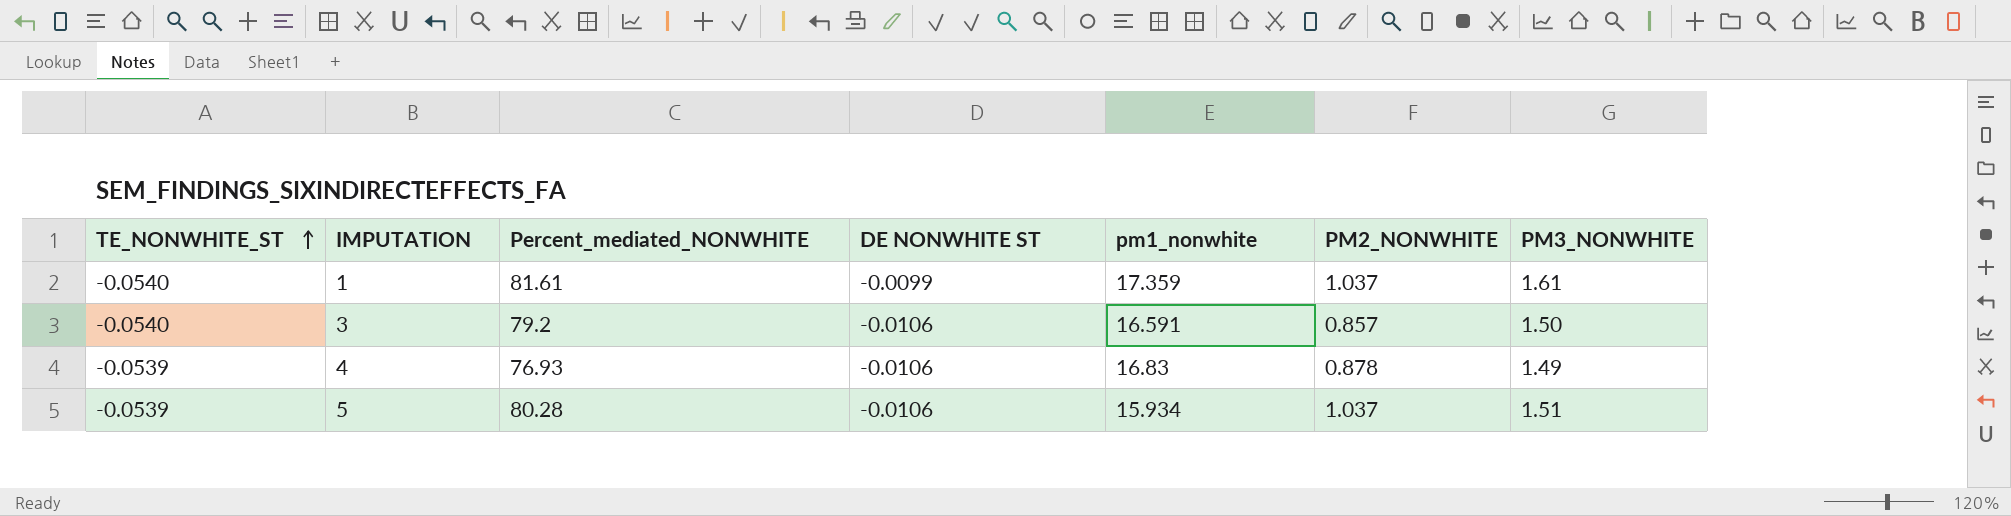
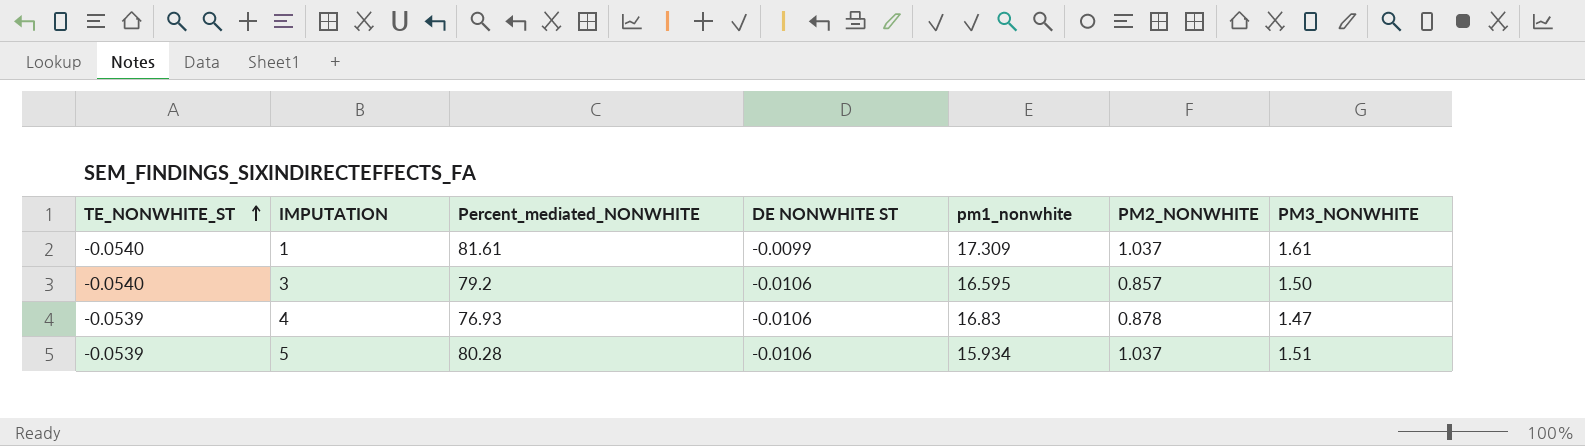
1 | pm1_nonwhite: 17.359 -> 17.309
3 | pm1_nonwhite: 16.591 -> 16.595
4 | PM3_NONWHITE: 1.49 -> 1.47

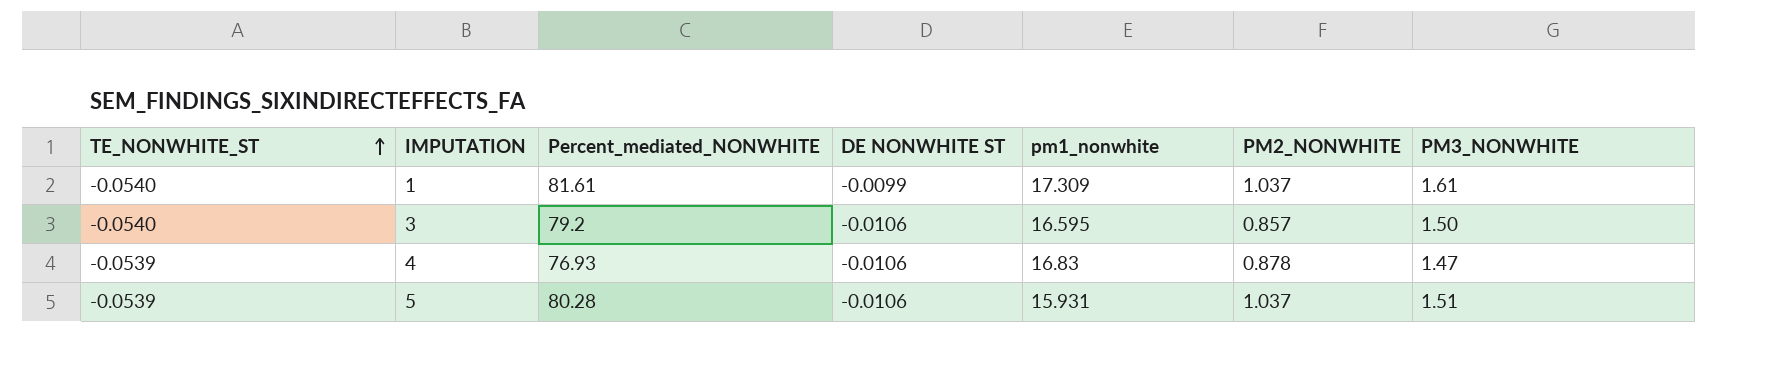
5 | pm1_nonwhite: 15.934 -> 15.931

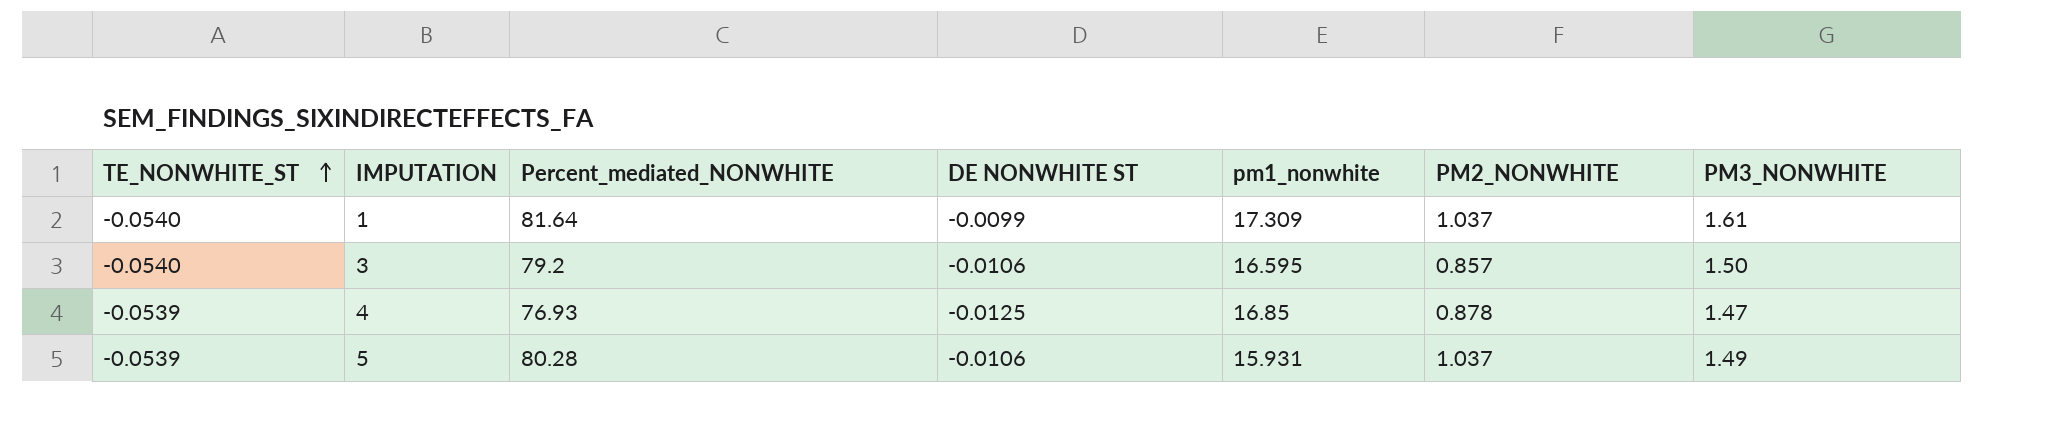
1 | Percent_mediated_NONWHITE: 81.61 -> 81.64
4 | DE NONWHITE ST: -0.0106 -> -0.0125
4 | pm1_nonwhite: 16.83 -> 16.85
5 | PM3_NONWHITE: 1.51 -> 1.49

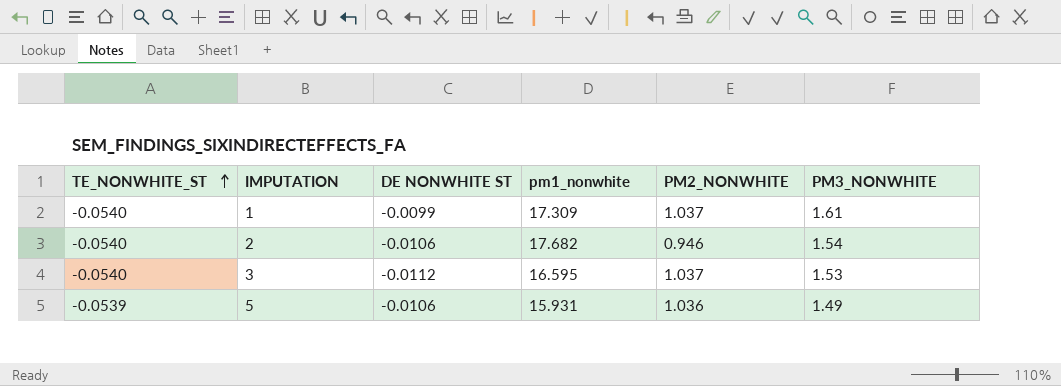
column Percent_mediated_NONWHITE | position: 3 -> none
row 4: -0.0539 | 76.93 | -0.0125 | 16.85 | 0.878 | 1.47 -> none
row 2: none -> -0.0540 | -0.0106 | 17.682 | 0.946 | 1.54
3 | DE NONWHITE ST: -0.0106 -> -0.0112
3 | PM2_NONWHITE: 0.857 -> 1.037
3 | PM3_NONWHITE: 1.50 -> 1.53
5 | PM2_NONWHITE: 1.037 -> 1.036

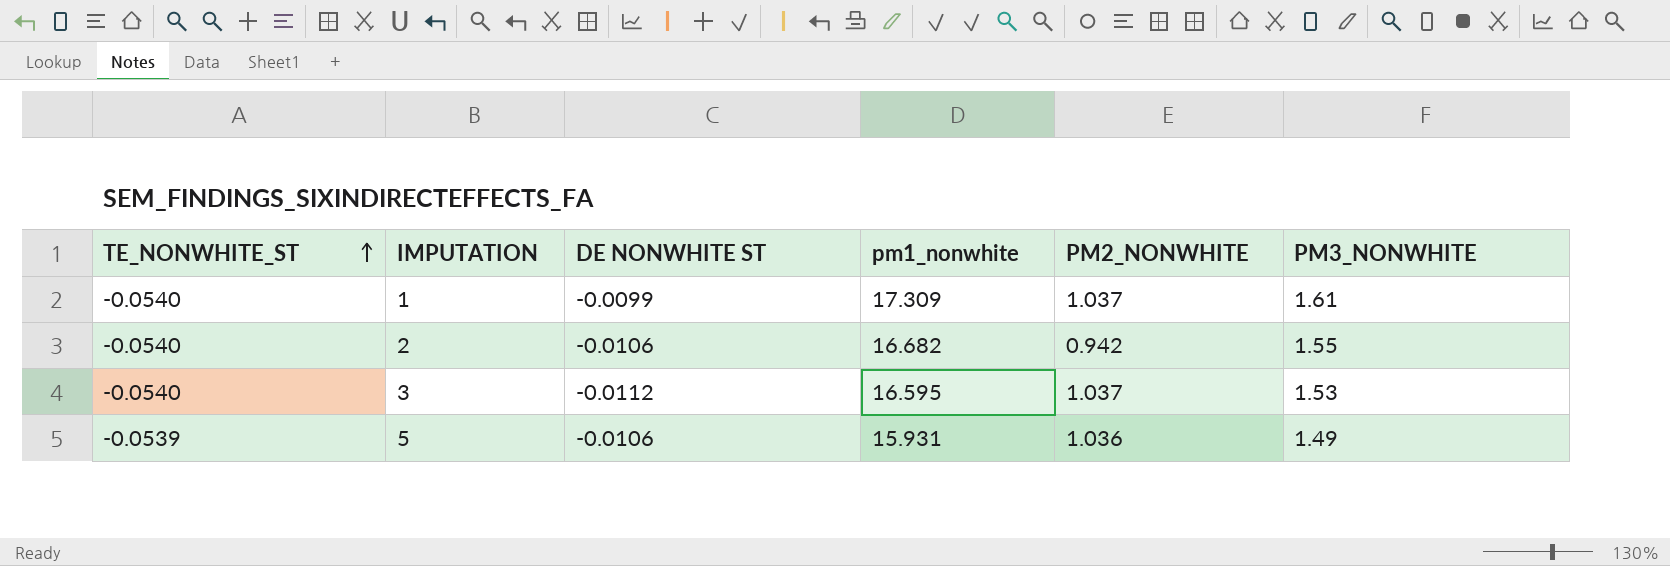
2 | pm1_nonwhite: 17.682 -> 16.682
2 | PM2_NONWHITE: 0.946 -> 0.942
2 | PM3_NONWHITE: 1.54 -> 1.55

